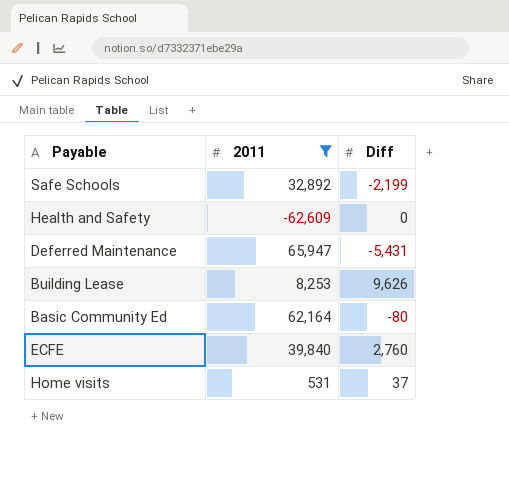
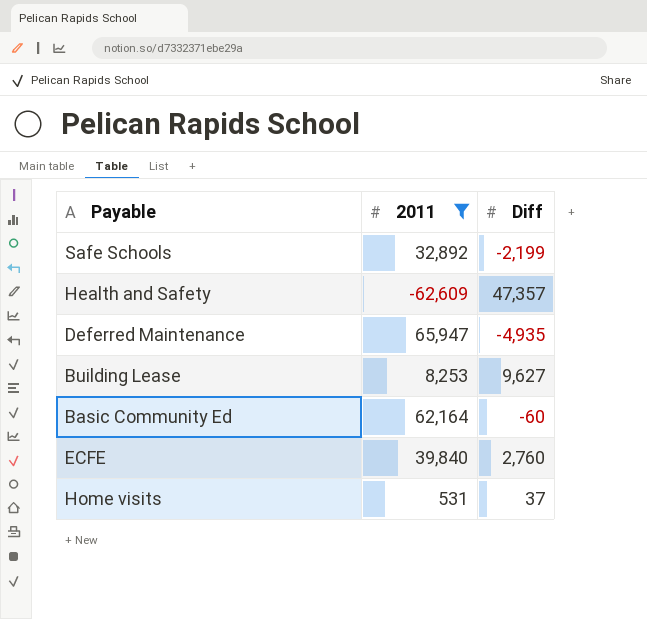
Health and Safety | Diff: 0 -> 47,357
Deferred Maintenance | Diff: -5,431 -> -4,935
Building Lease | Diff: 9,626 -> 9,627
Basic Community Ed | Diff: -80 -> -60

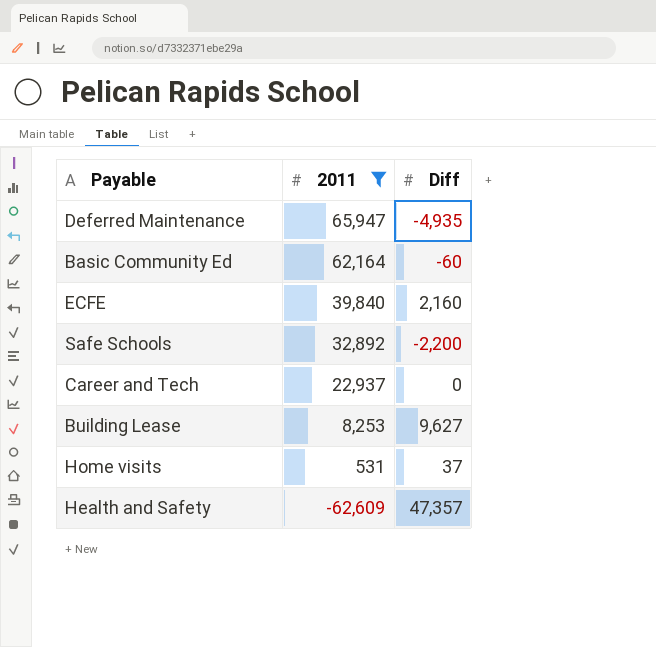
row order: none -> 2011 descending
ECFE | Diff: 2,760 -> 2,160
Safe Schools | Diff: -2,199 -> -2,200
row Career and Tech: none -> 22,937 | 0

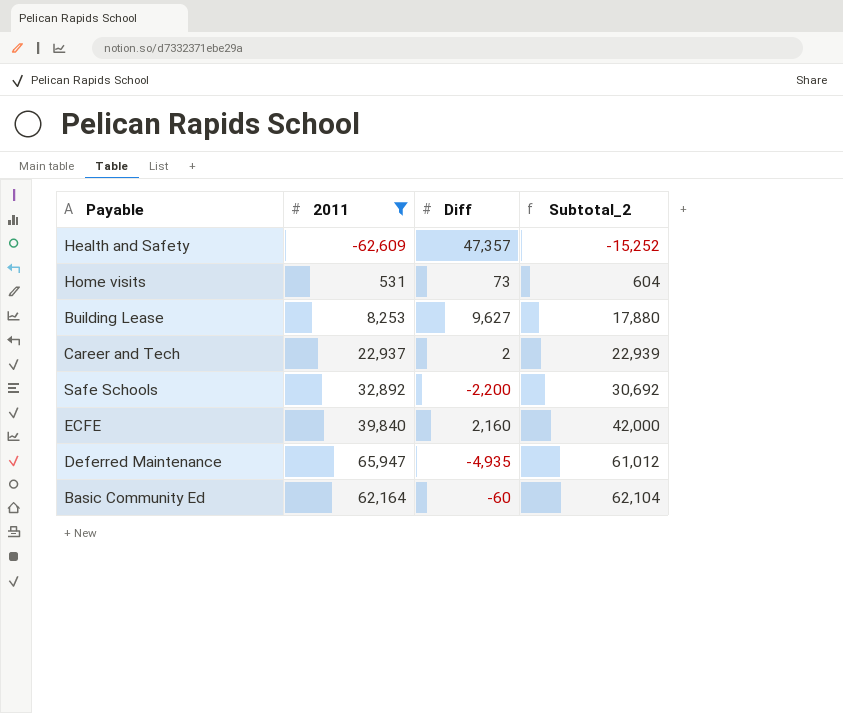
row order: 2011 descending -> Subtotal_2 ascending
column Subtotal_2 | formula: none -> [2011] + [Diff]
Home visits | Diff: 37 -> 73
Career and Tech | Diff: 0 -> 2

